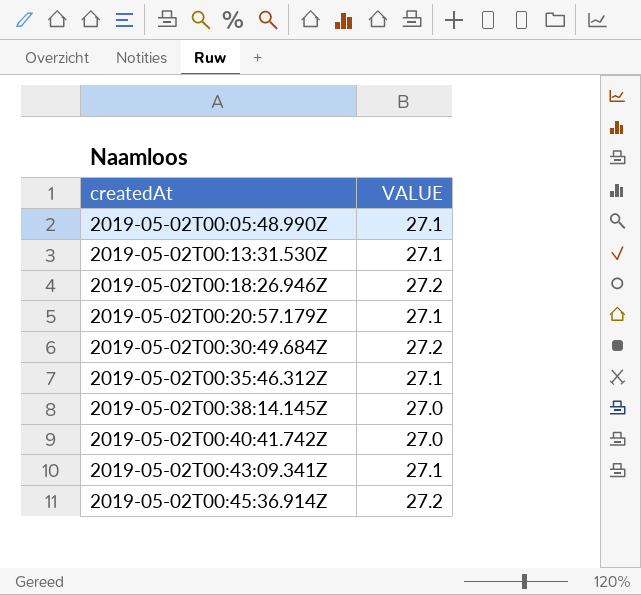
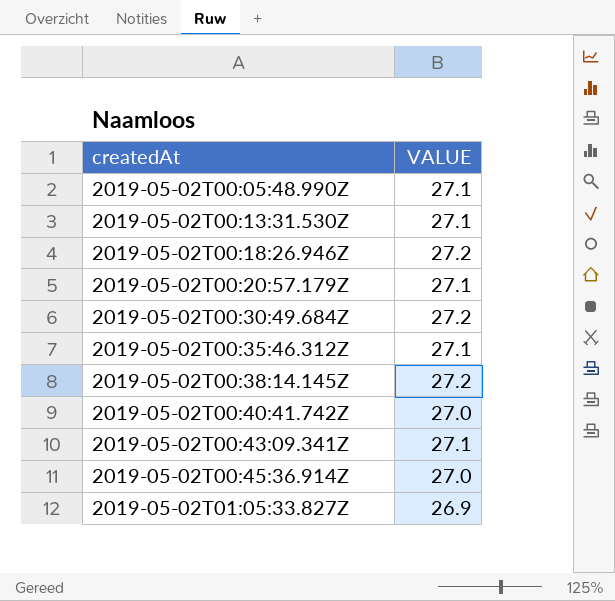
2019-05-02T00:38:14.145Z | VALUE: 27.0 -> 27.2
2019-05-02T00:45:36.914Z | VALUE: 27.2 -> 27.0
row 2019-05-02T01:05:33.827Z: none -> 26.9

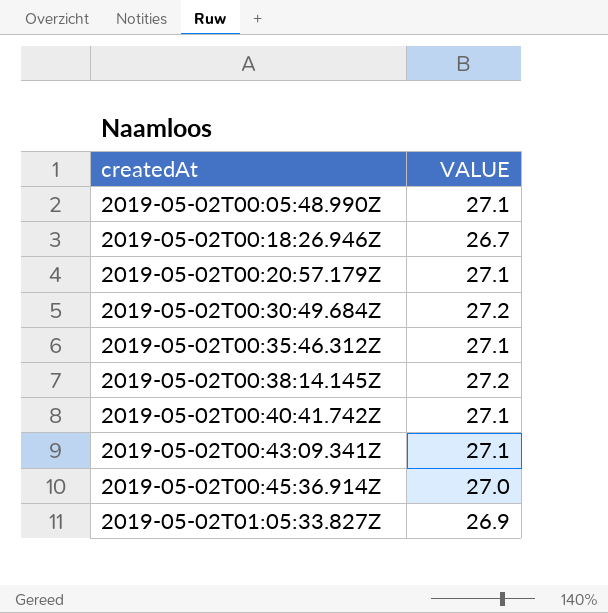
row 2019-05-02T00:13:31.530Z: 27.1 -> none
2019-05-02T00:18:26.946Z | VALUE: 27.2 -> 26.7
2019-05-02T00:40:41.742Z | VALUE: 27.0 -> 27.1

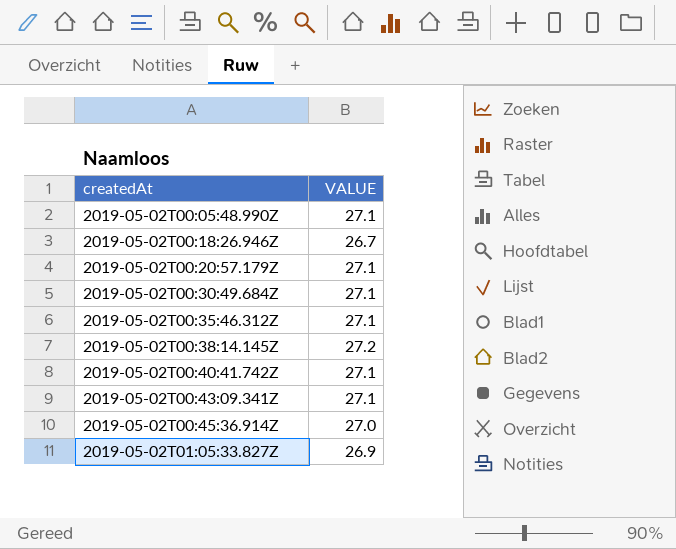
2019-05-02T00:30:49.684Z | VALUE: 27.2 -> 27.1

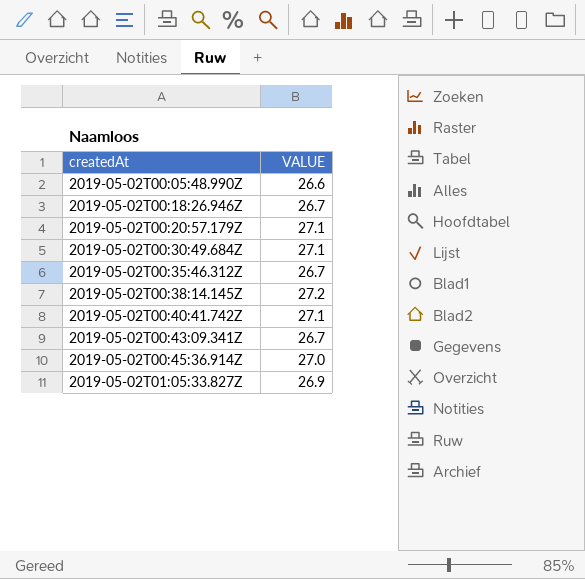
2019-05-02T00:05:48.990Z | VALUE: 27.1 -> 26.6
2019-05-02T00:35:46.312Z | VALUE: 27.1 -> 26.7
2019-05-02T00:43:09.341Z | VALUE: 27.1 -> 26.7

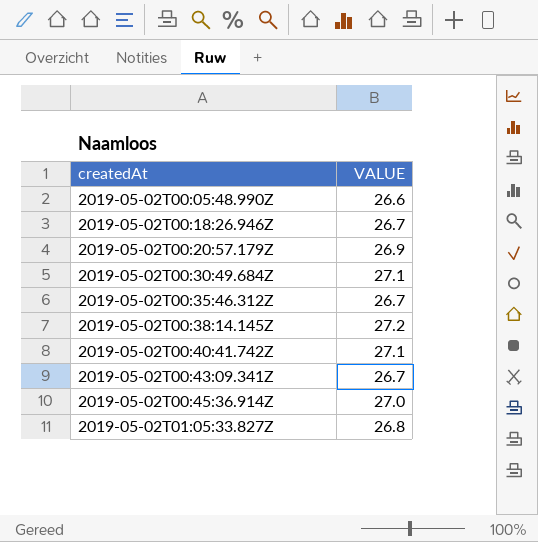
2019-05-02T00:20:57.179Z | VALUE: 27.1 -> 26.9
2019-05-02T01:05:33.827Z | VALUE: 26.9 -> 26.8

